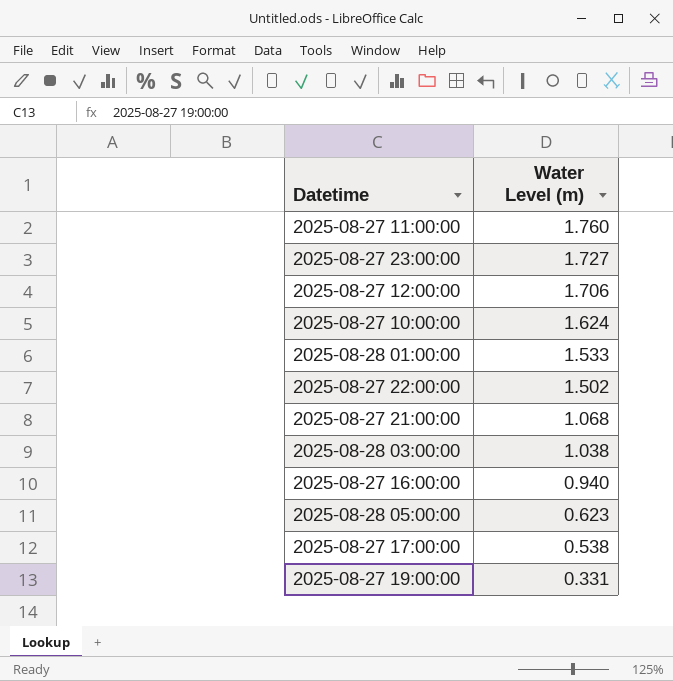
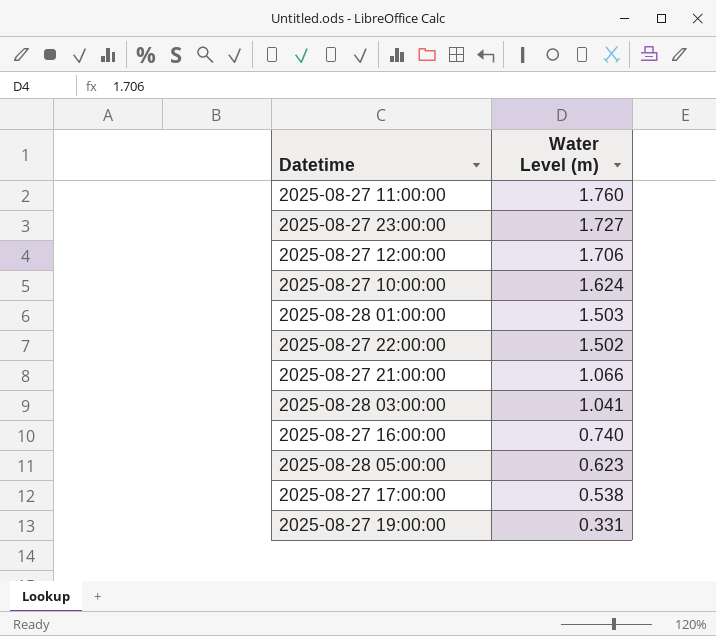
2025-08-28 01:00:00 | Water Level (m): 1.533 -> 1.503
2025-08-27 21:00:00 | Water Level (m): 1.068 -> 1.066
2025-08-28 03:00:00 | Water Level (m): 1.038 -> 1.041
2025-08-27 16:00:00 | Water Level (m): 0.940 -> 0.740

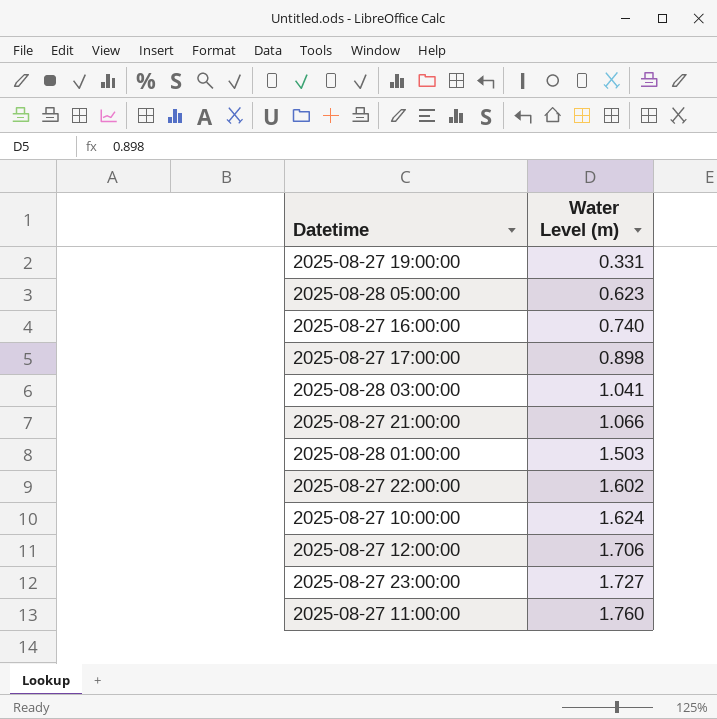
row order: Water Level (m) descending -> Water Level (m) ascending
2025-08-27 17:00:00 | Water Level (m): 0.538 -> 0.898
2025-08-27 22:00:00 | Water Level (m): 1.502 -> 1.602

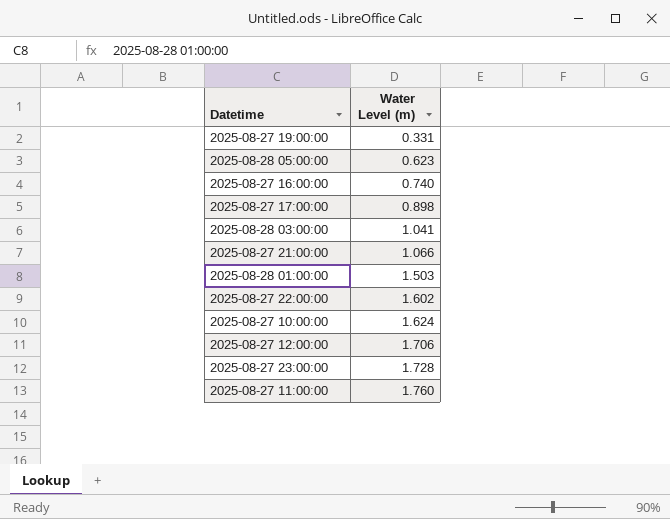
2025-08-27 23:00:00 | Water Level (m): 1.727 -> 1.728

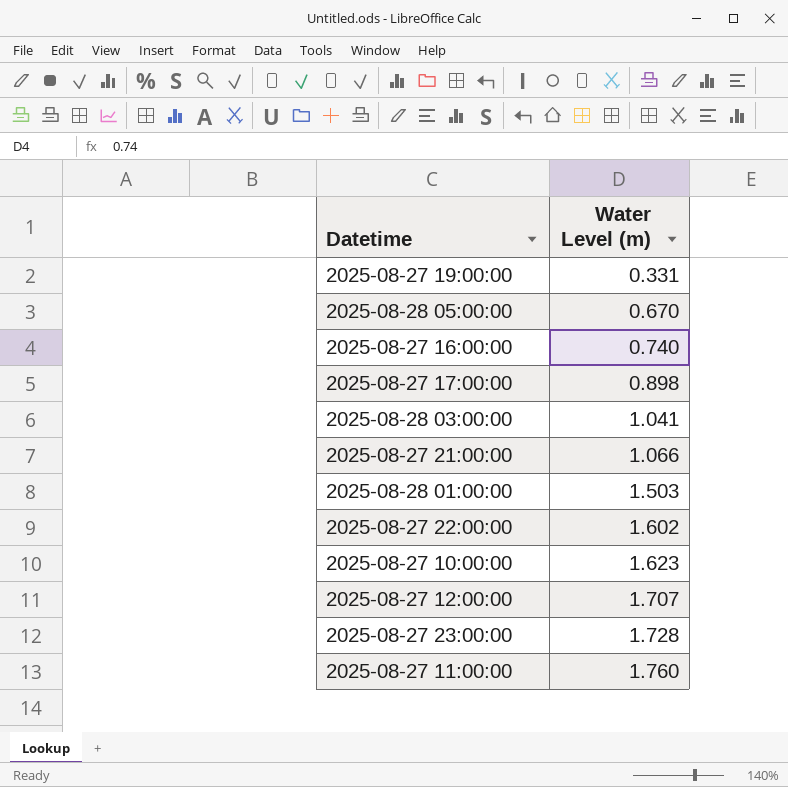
2025-08-28 05:00:00 | Water Level (m): 0.623 -> 0.670
2025-08-27 10:00:00 | Water Level (m): 1.624 -> 1.623
2025-08-27 12:00:00 | Water Level (m): 1.706 -> 1.707

